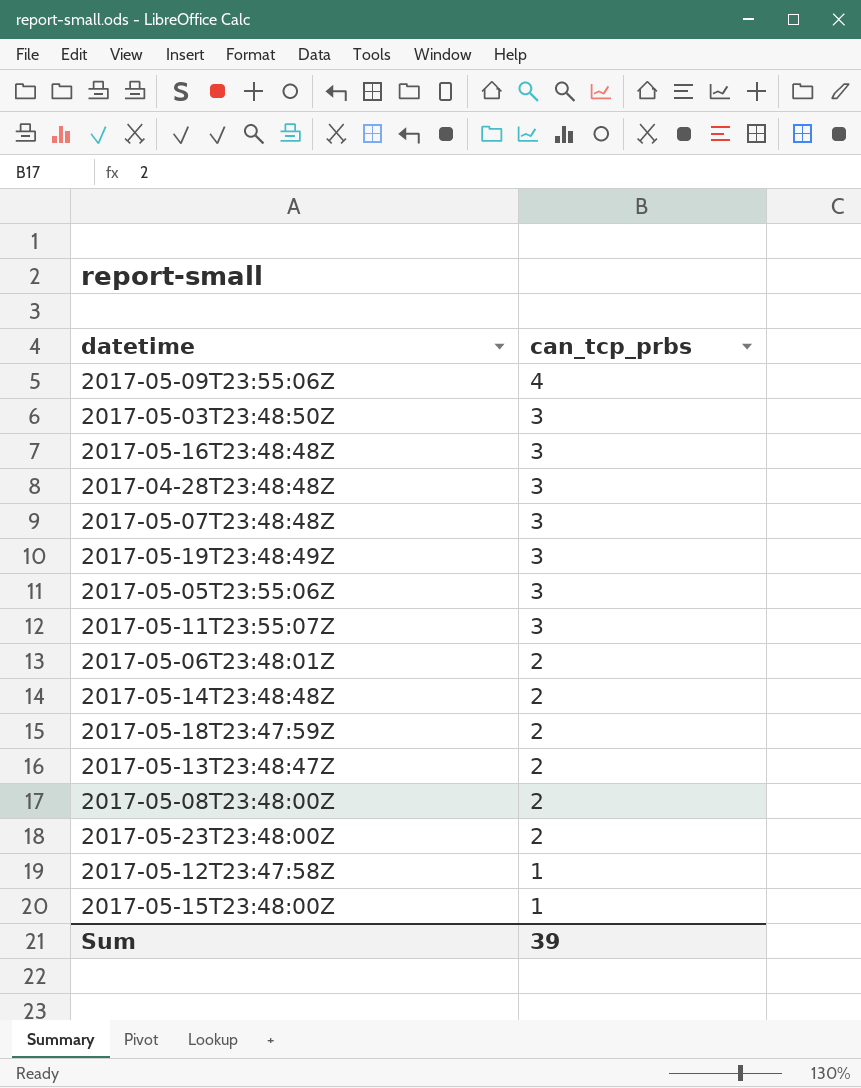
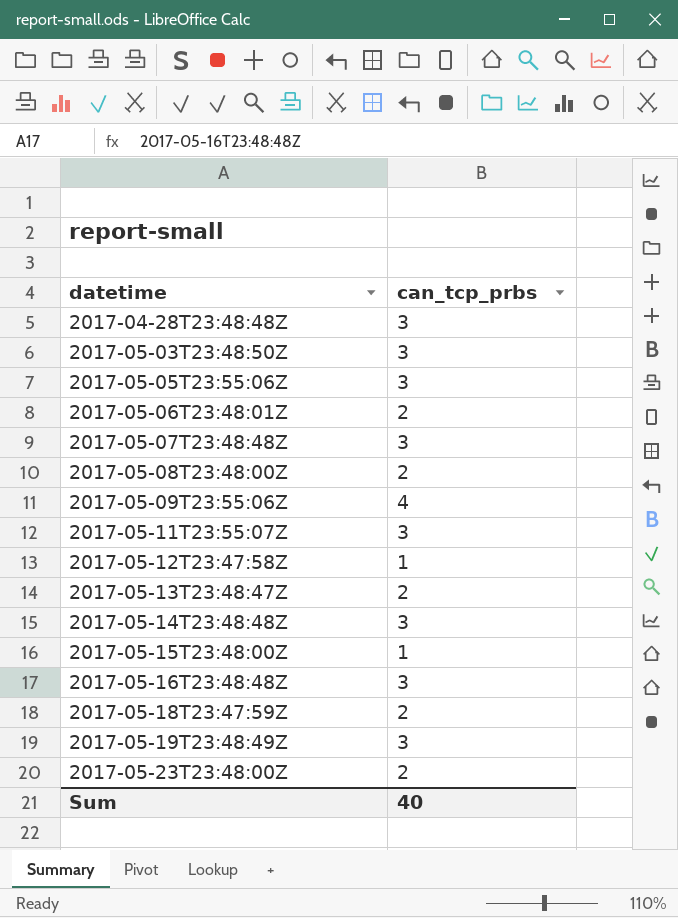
row order: can_tcp_prbs descending -> datetime ascending
2017-05-14T23:48:48Z | can_tcp_prbs: 2 -> 3
Sum | can_tcp_prbs: 39 -> 40

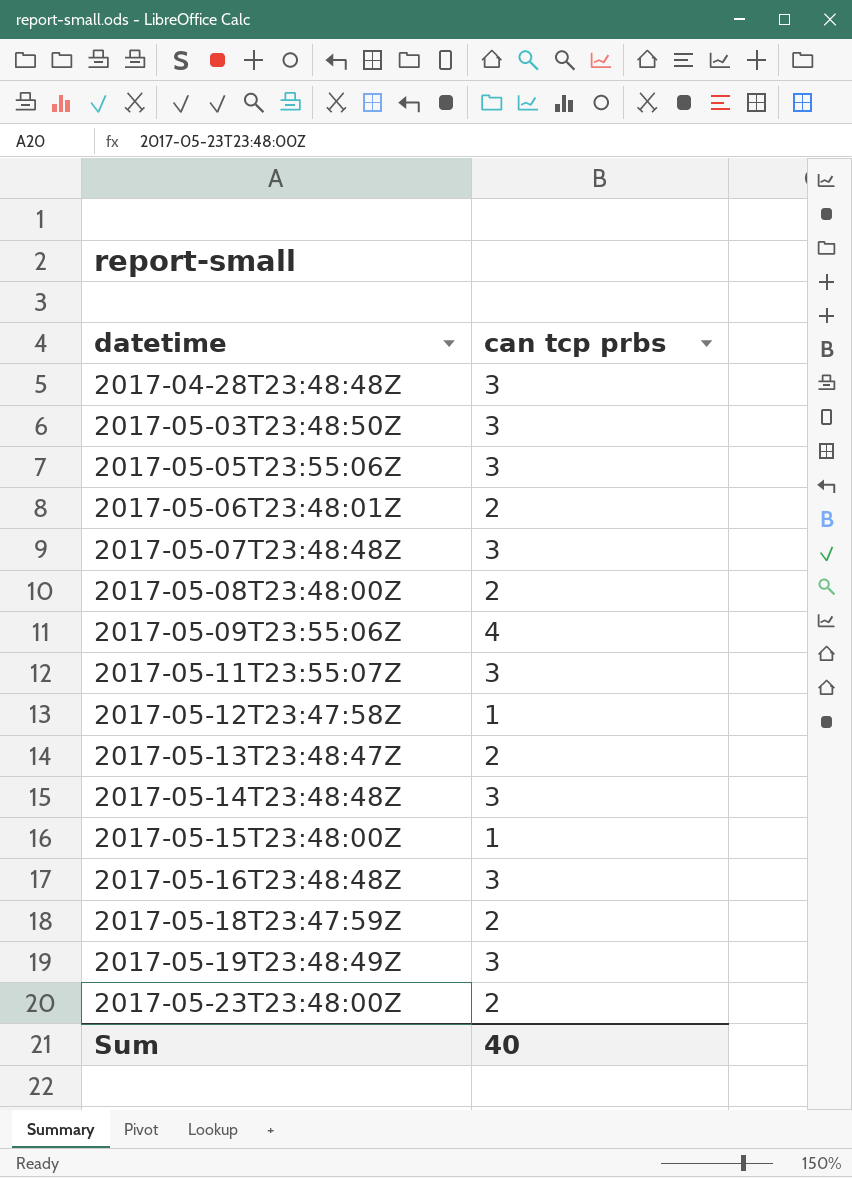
column name: can_tcp_prbs -> can tcp prbs

